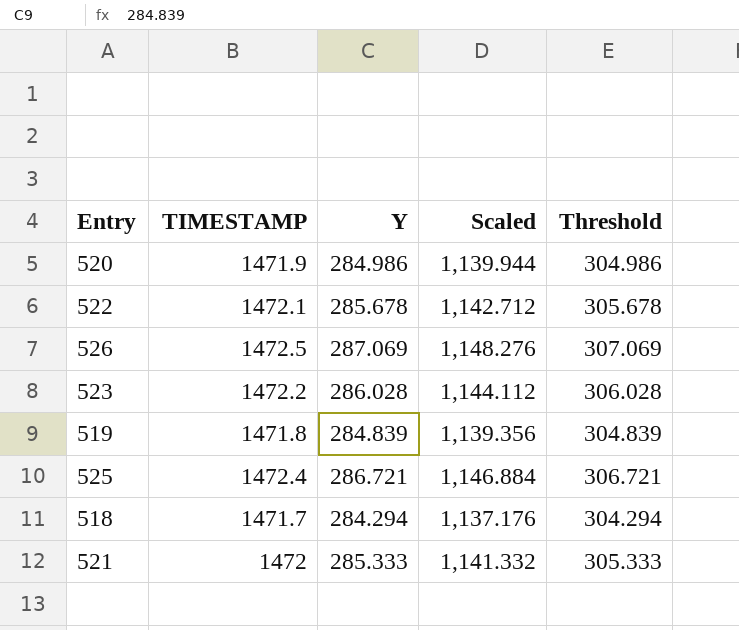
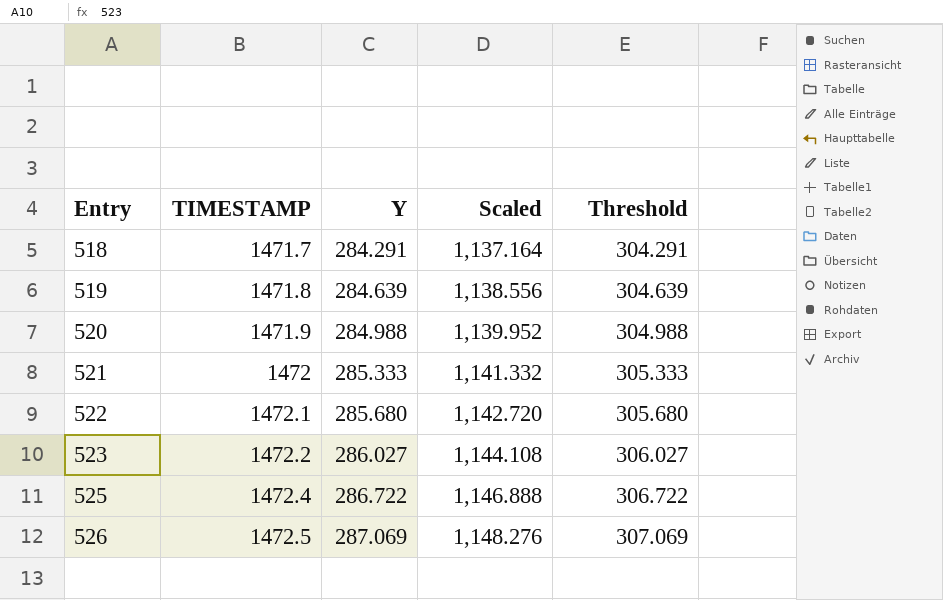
row order: none -> Entry ascending
518 | Y: 284.294 -> 284.291
518 | Scaled: 1,137.176 -> 1,137.164
518 | Threshold: 304.294 -> 304.291
519 | Y: 284.839 -> 284.639
519 | Scaled: 1,139.356 -> 1,138.556
519 | Threshold: 304.839 -> 304.639
520 | Y: 284.986 -> 284.988
520 | Scaled: 1,139.944 -> 1,139.952
520 | Threshold: 304.986 -> 304.988
522 | Y: 285.678 -> 285.680
522 | Scaled: 1,142.712 -> 1,142.720
522 | Threshold: 305.678 -> 305.680
523 | Y: 286.028 -> 286.027
523 | Scaled: 1,144.112 -> 1,144.108
523 | Threshold: 306.028 -> 306.027
525 | Y: 286.721 -> 286.722
525 | Scaled: 1,146.884 -> 1,146.888
525 | Threshold: 306.721 -> 306.722

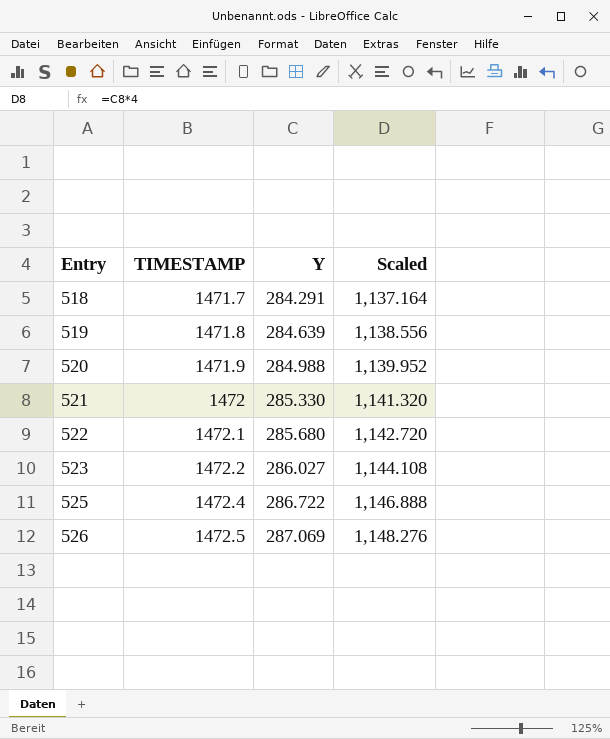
column Threshold | formula: [Y] + 20 -> none
521 | Y: 285.333 -> 285.330
521 | Scaled: 1,141.332 -> 1,141.320

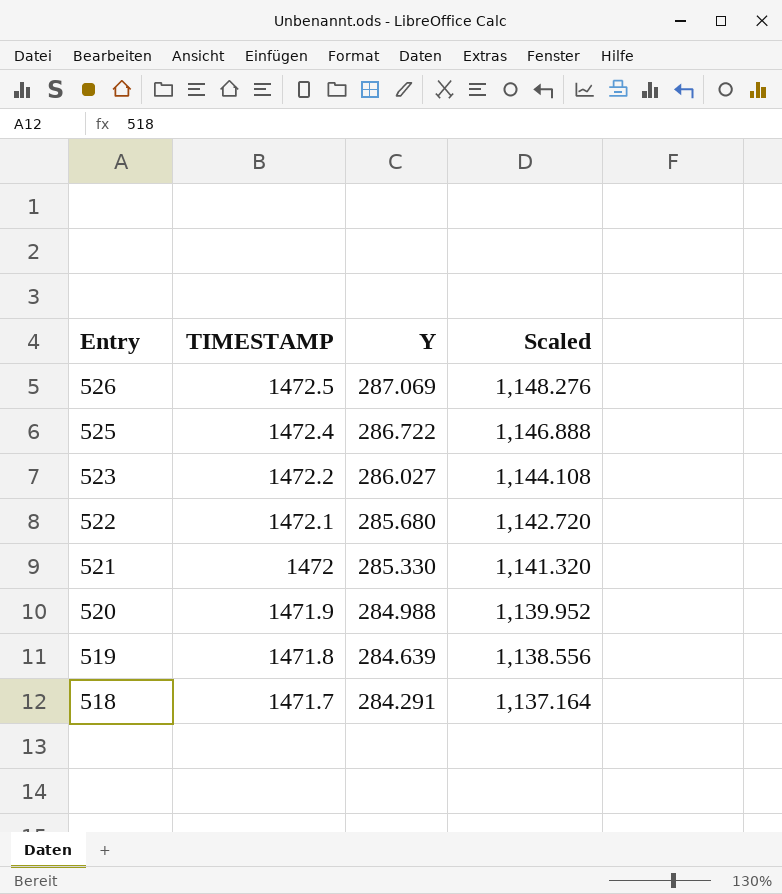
row order: Entry ascending -> Entry descending

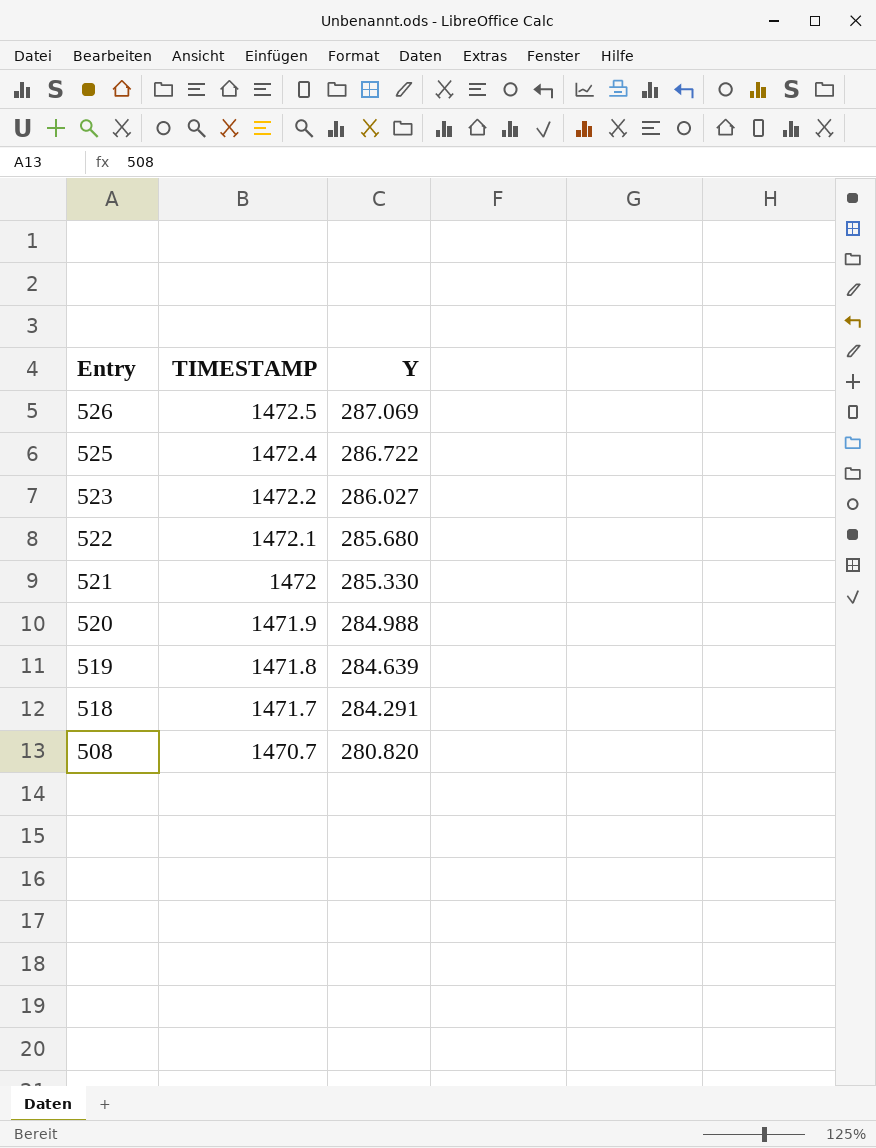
column Scaled | formula: [Y] * 4 -> none
row 508: none -> 1470.7 | 280.820

